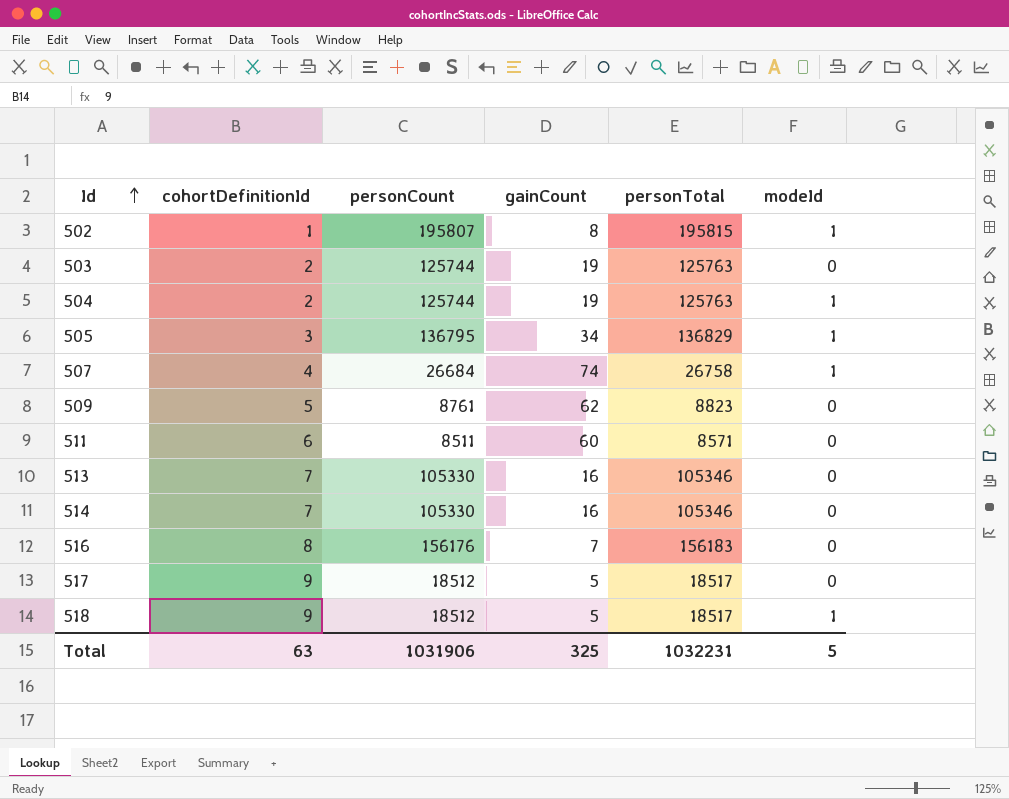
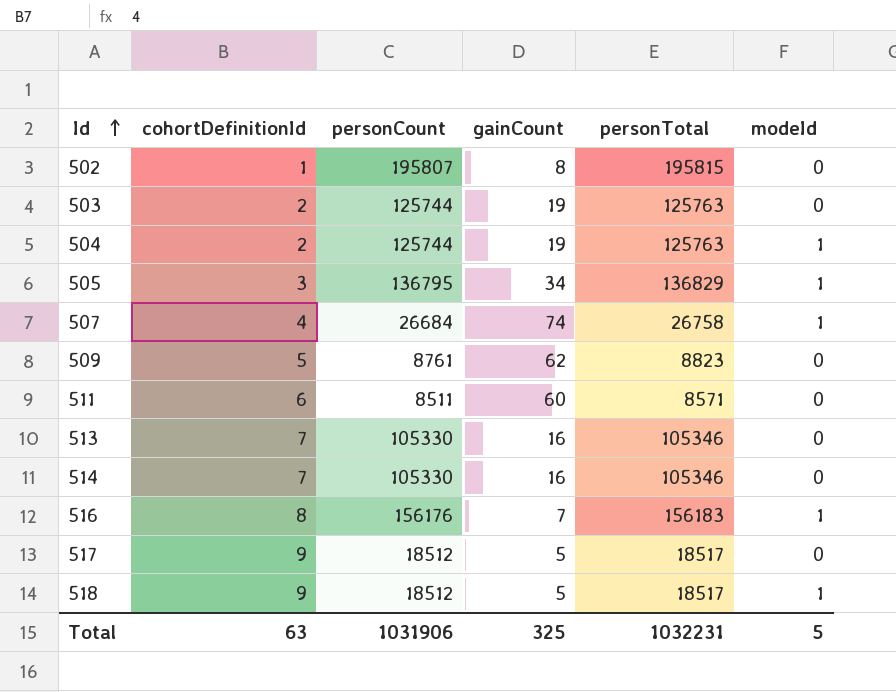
502 | modeId: 1 -> 0
516 | modeId: 0 -> 1

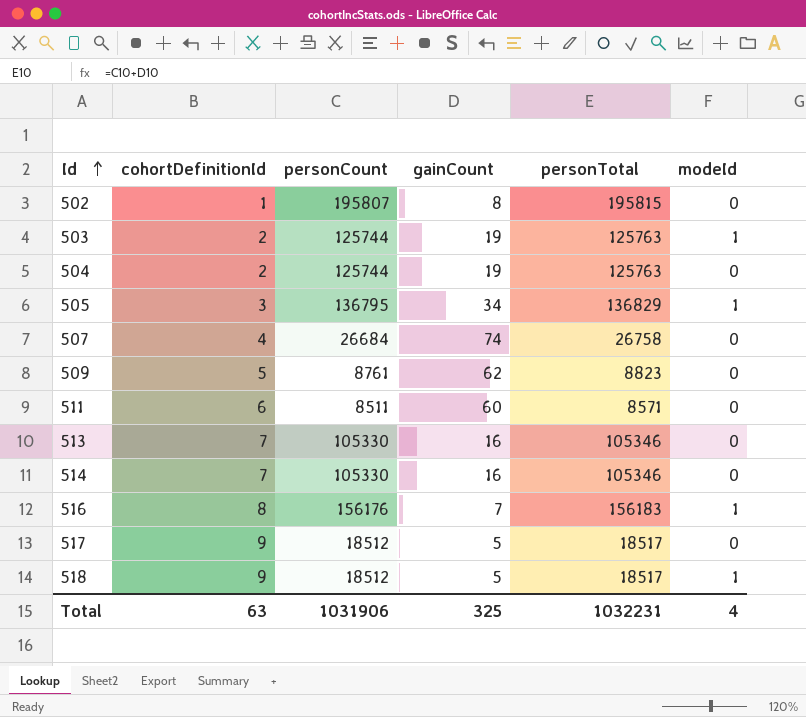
503 | modeId: 0 -> 1
504 | modeId: 1 -> 0
507 | modeId: 1 -> 0
Total | modeId: 5 -> 4

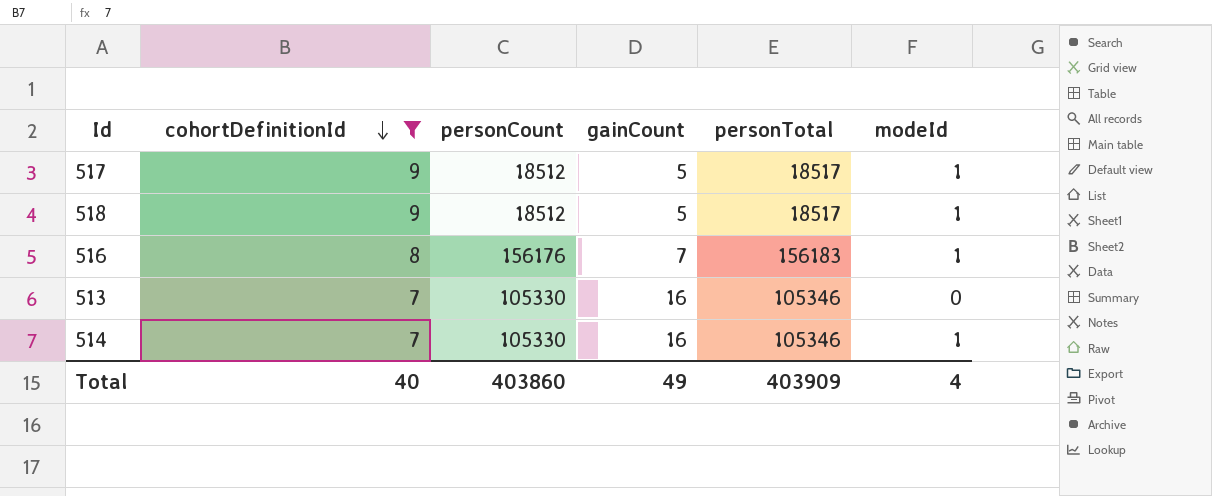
filter: none -> cohortDefinitionId >= 7
row order: Id ascending -> cohortDefinitionId descending
517 | modeId: 0 -> 1
514 | modeId: 0 -> 1
Total | cohortDefinitionId: 63 -> 40
Total | personCount: 1031906 -> 403860
Total | gainCount: 325 -> 49
Total | personTotal: 1032231 -> 403909

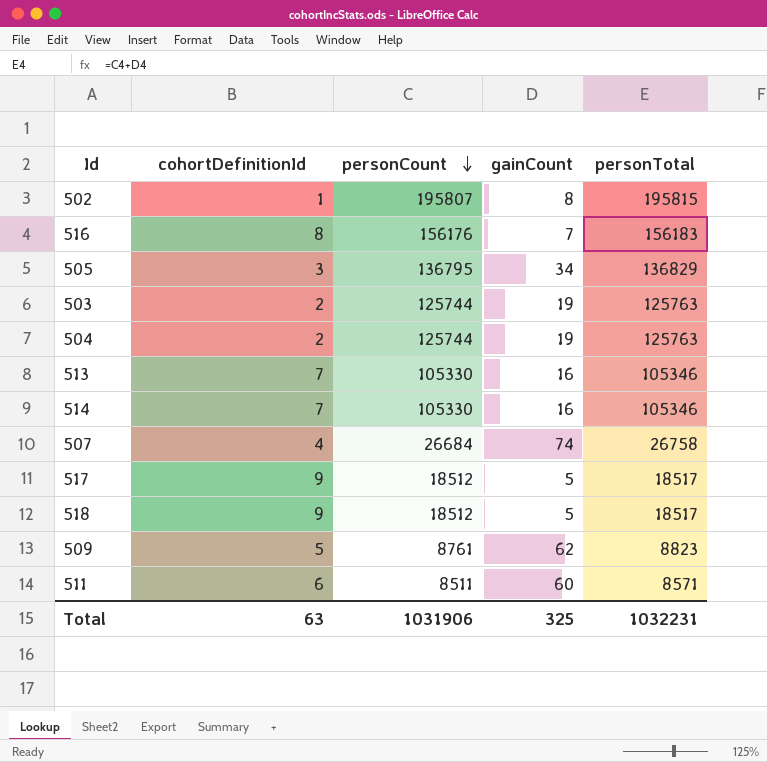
filter: cohortDefinitionId >= 7 -> none
row order: cohortDefinitionId descending -> personCount descending
column modeId | position: 6 -> none
Total | cohortDefinitionId: 40 -> 63
Total | personCount: 403860 -> 1031906
Total | gainCount: 49 -> 325
Total | personTotal: 403909 -> 1032231

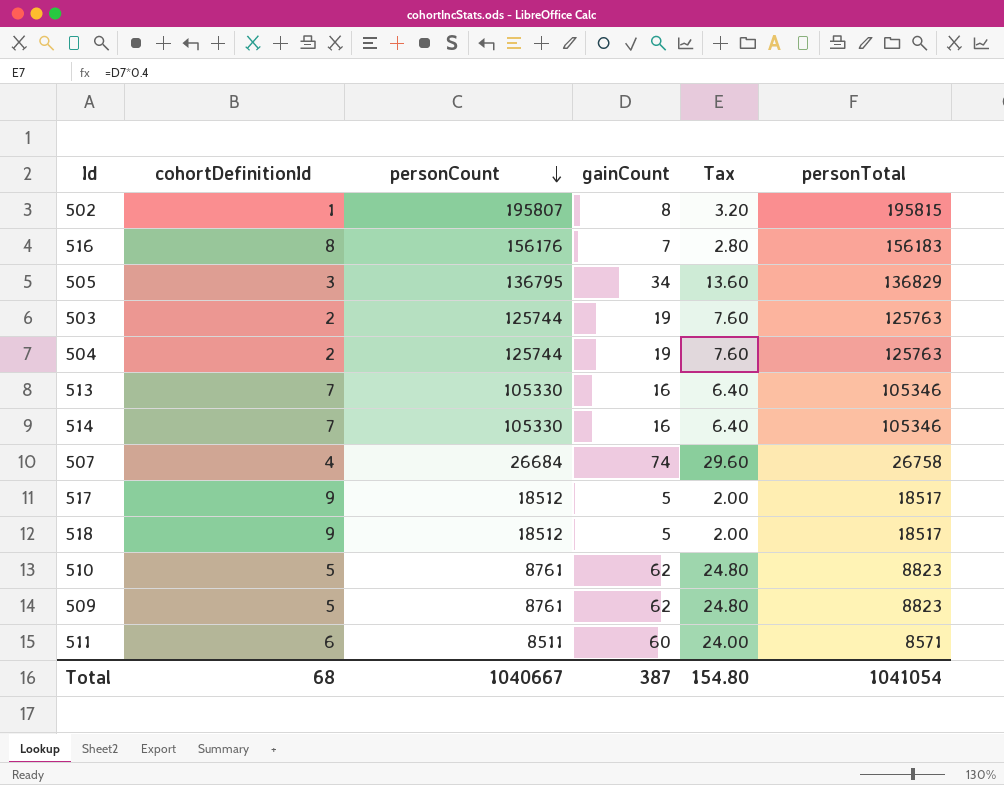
column Tax | formula: none -> [gainCount] * 0.4
row 510: none -> 5 | 8761 | 62 | 24.80 | 8823
Total | cohortDefinitionId: 63 -> 68
Total | personCount: 1031906 -> 1040667
Total | gainCount: 325 -> 387
Total | personTotal: 1032231 -> 1041054

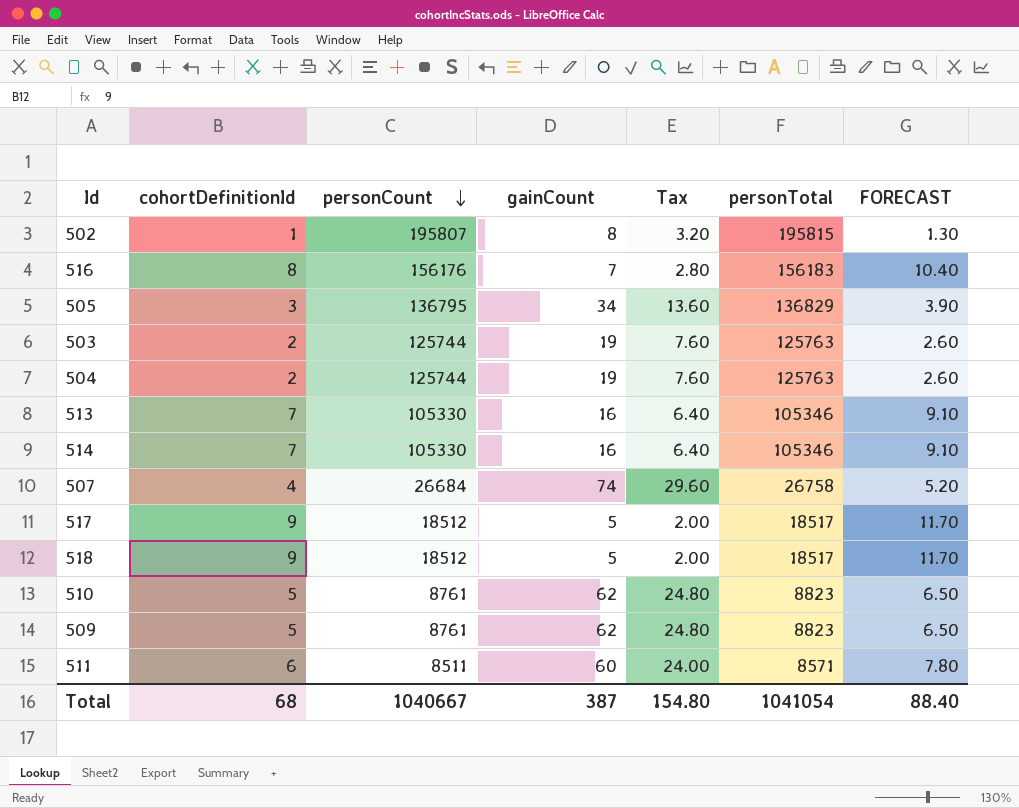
column FORECAST | formula: none -> [cohortDefinitionId] * 1.3

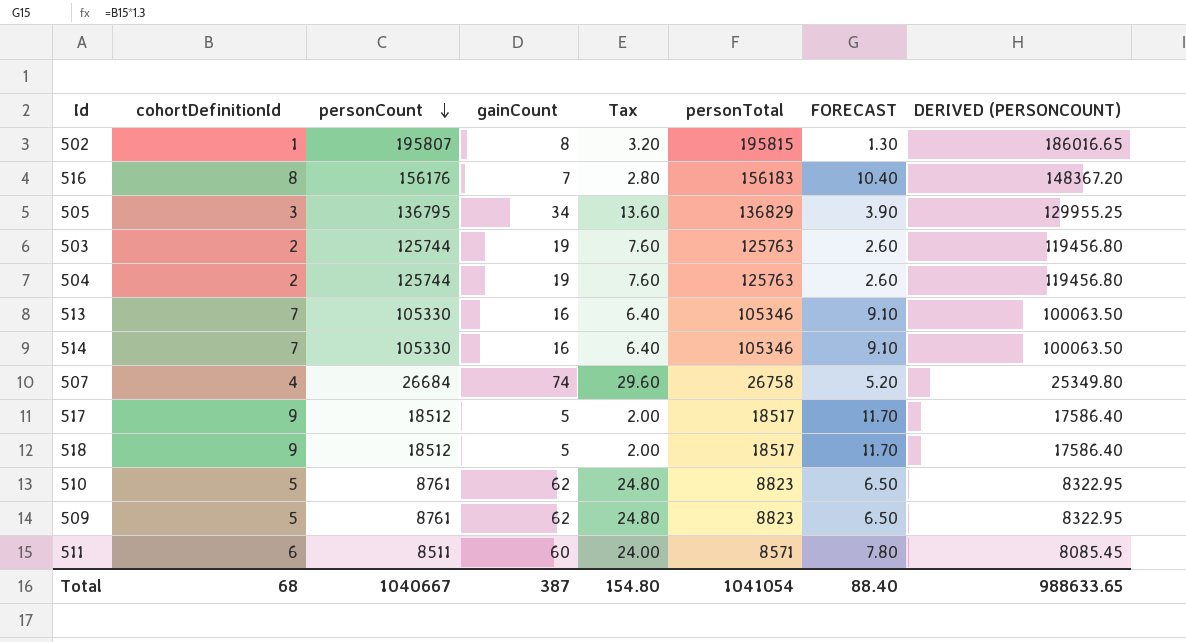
column DERIVED (PERSONCOUNT) | formula: none -> [personCount] * 0.95

